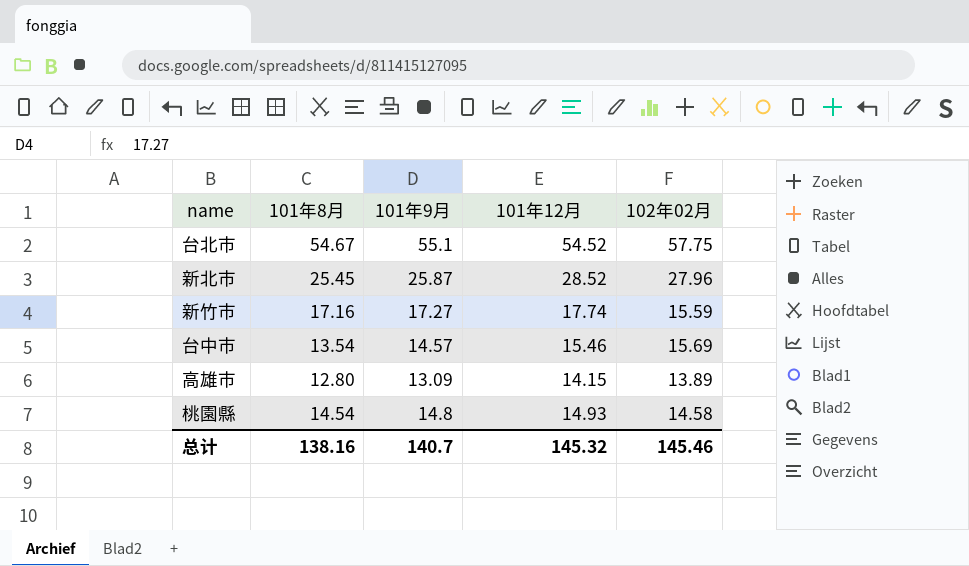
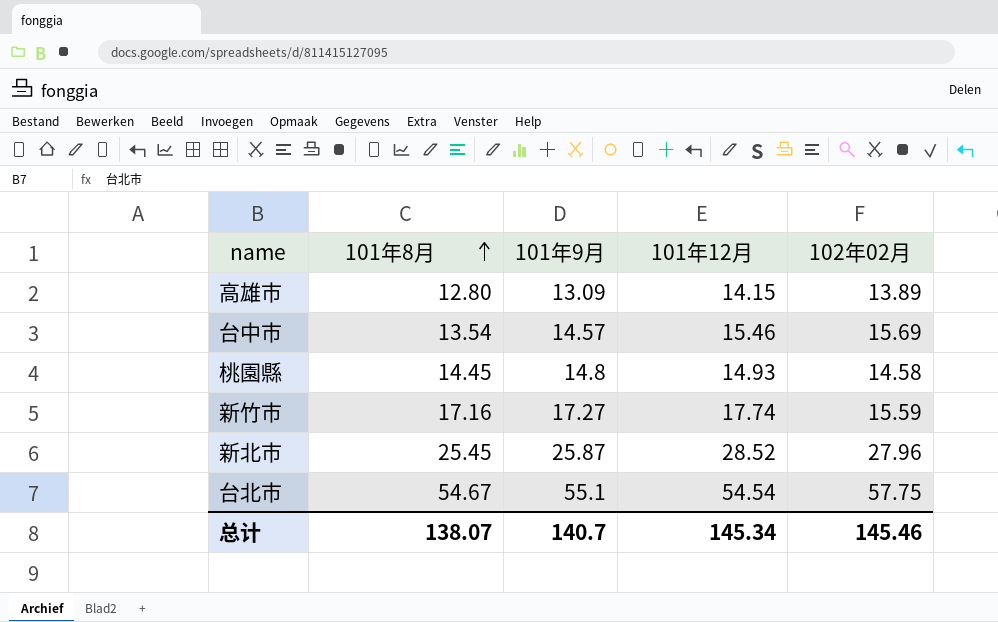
row order: none -> 101年8月 ascending
桃園縣 | 101年8月: 14.54 -> 14.45
台北市 | 101年12月: 54.52 -> 54.54
总计 | 101年8月: 138.16 -> 138.07
总计 | 101年12月: 145.32 -> 145.34

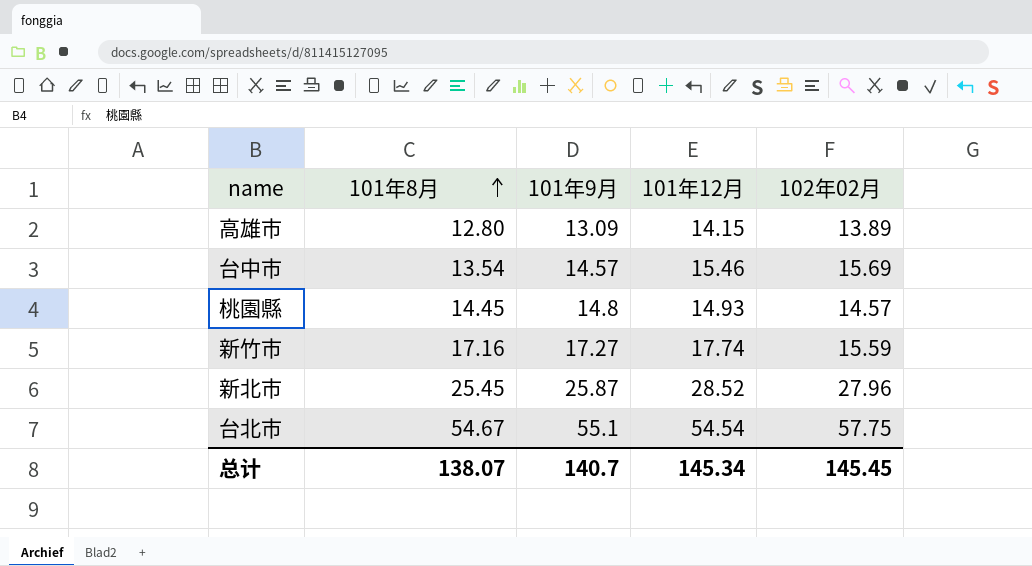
桃園縣 | 102年02月: 14.58 -> 14.57
总计 | 102年02月: 145.46 -> 145.45

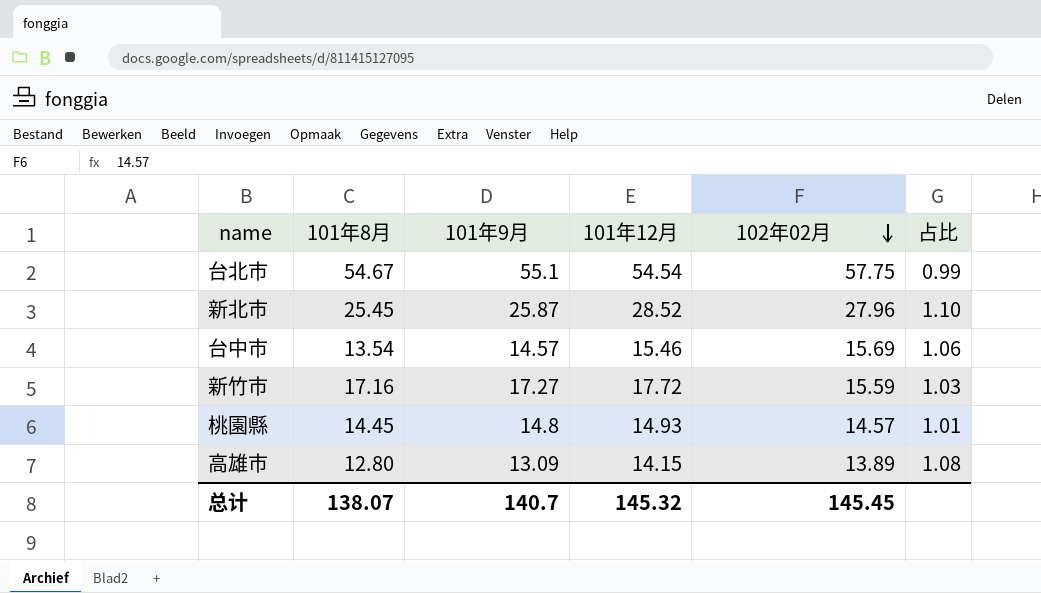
row order: 101年8月 ascending -> 102年02月 descending
column 占比 | formula: none -> [101年12月] / [101年9月]
新竹市 | 101年12月: 17.74 -> 17.72
总计 | 101年12月: 145.34 -> 145.32

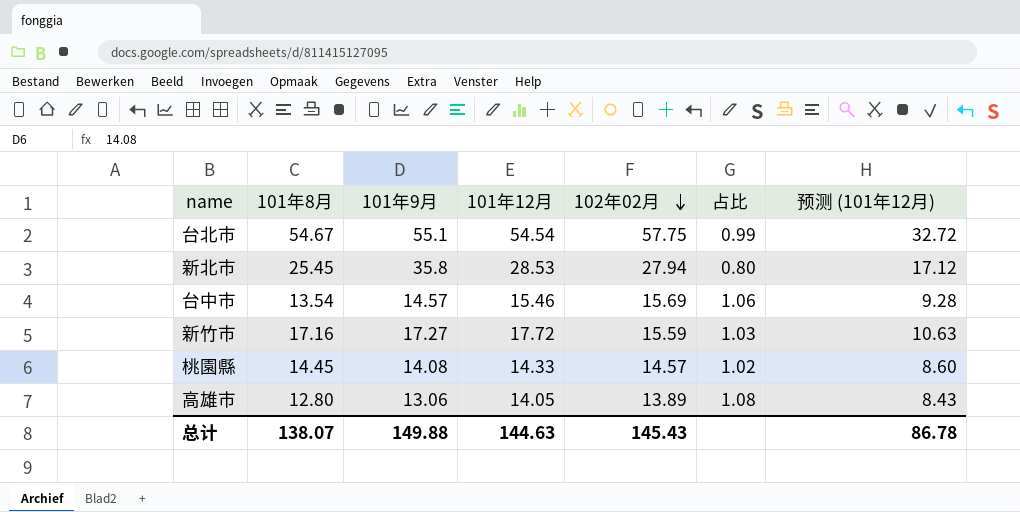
column 预测 (101年12月) | formula: none -> [101年12月] * 0.6
新北市 | 101年9月: 25.87 -> 35.8
新北市 | 101年12月: 28.52 -> 28.53
新北市 | 102年02月: 27.96 -> 27.94
新北市 | 占比: 1.10 -> 0.80
桃園縣 | 101年9月: 14.8 -> 14.08
桃園縣 | 101年12月: 14.93 -> 14.33
桃園縣 | 占比: 1.01 -> 1.02
高雄市 | 101年9月: 13.09 -> 13.06
高雄市 | 101年12月: 14.15 -> 14.05
总计 | 101年9月: 140.7 -> 149.88
总计 | 101年12月: 145.32 -> 144.63
总计 | 102年02月: 145.45 -> 145.43

